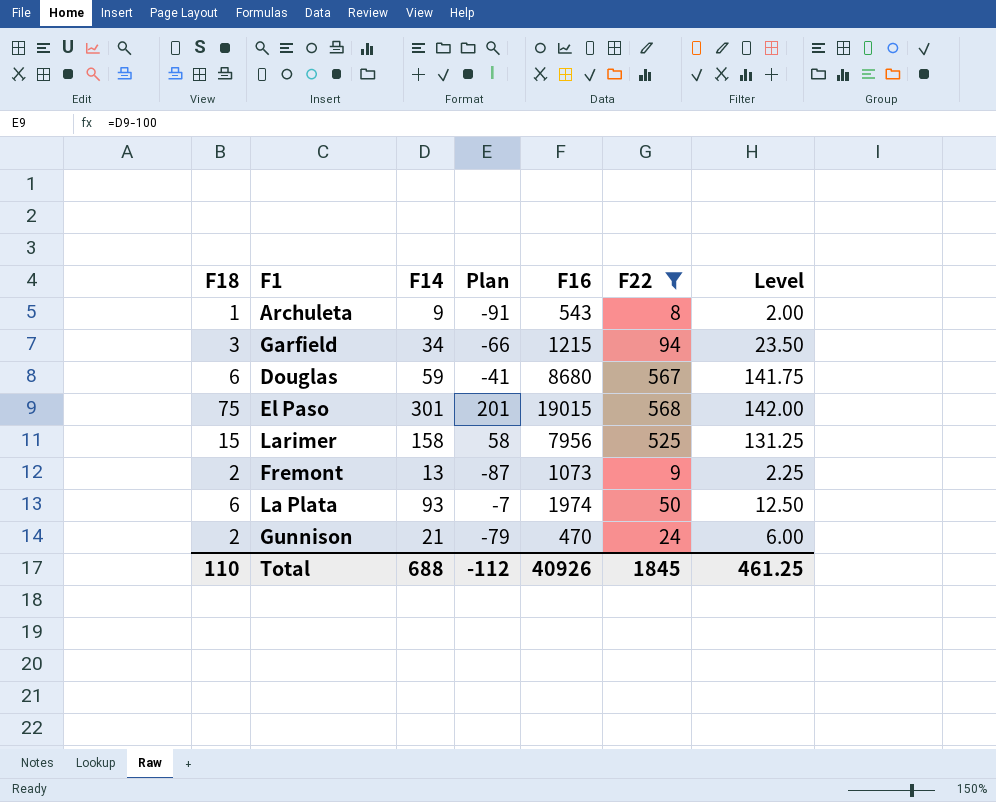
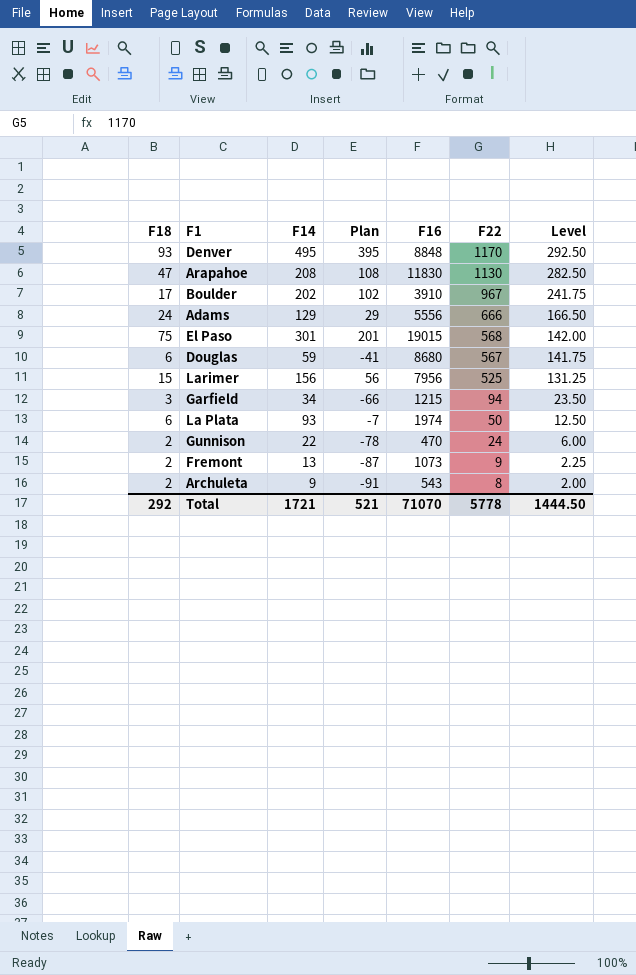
filter: F22 <= 568 -> none
row order: none -> F22 descending
Larimer | F14: 158 -> 156
Larimer | Plan: 58 -> 56
Gunnison | F14: 21 -> 22
Gunnison | Plan: -79 -> -78
Archuleta | F18: 1 -> 2
Total | F18: 110 -> 292
Total | F14: 688 -> 1721
Total | Plan: -112 -> 521
Total | F16: 40926 -> 71070
Total | F22: 1845 -> 5778
Total | Level: 461.25 -> 1444.50

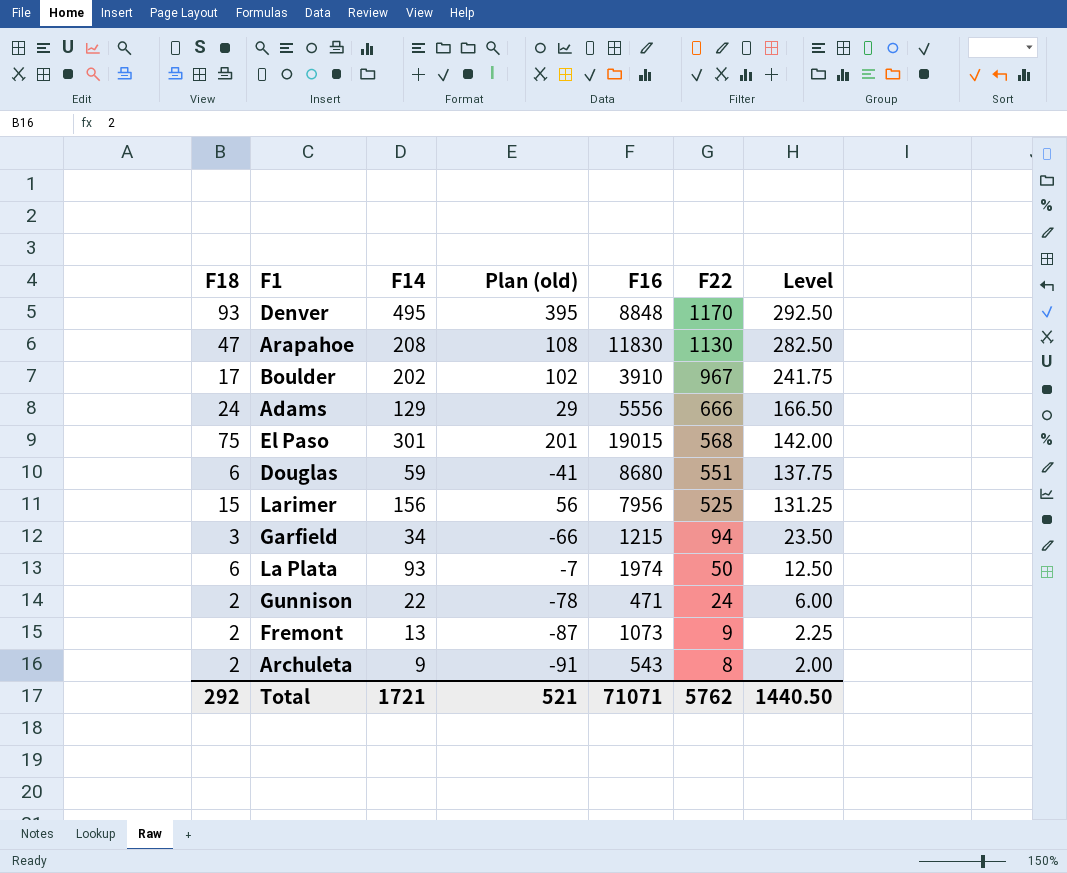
column name: Plan -> Plan (old)
Douglas | F22: 567 -> 551
Douglas | Level: 141.75 -> 137.75
Gunnison | F16: 470 -> 471
Total | F16: 71070 -> 71071
Total | F22: 5778 -> 5762
Total | Level: 1444.50 -> 1440.50

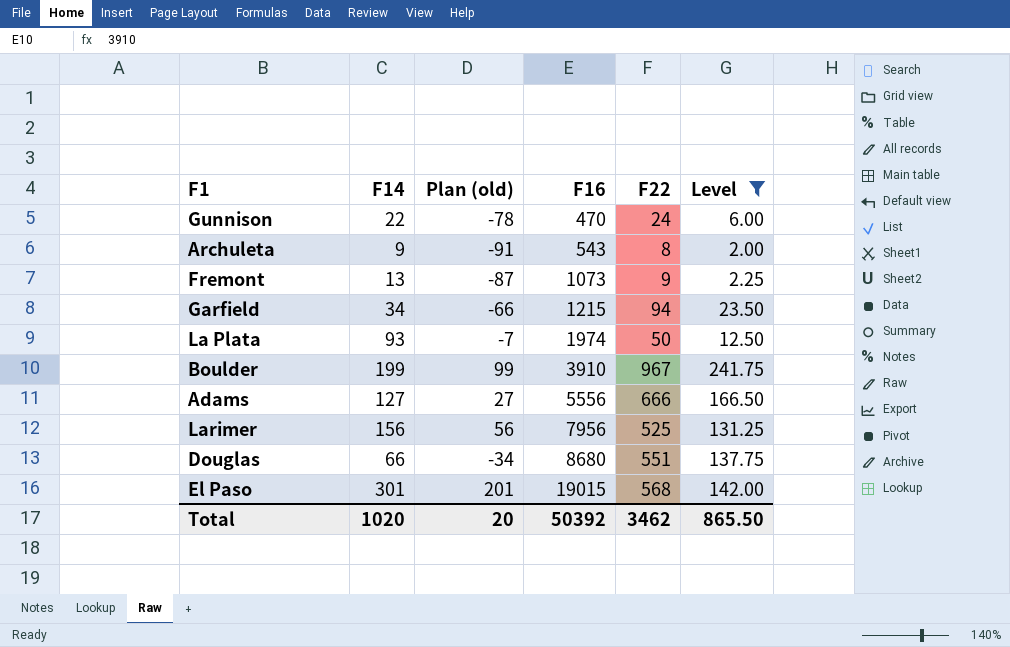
filter: none -> Level <= 241.75
row order: F22 descending -> F16 ascending
column F18 | position: 1 -> none
Gunnison | F16: 471 -> 470
Boulder | F14: 202 -> 199
Boulder | Plan (old): 102 -> 99
Adams | F14: 129 -> 127
Adams | Plan (old): 29 -> 27
Douglas | F14: 59 -> 66
Douglas | Plan (old): -41 -> -34
Total | F14: 1721 -> 1020
Total | Plan (old): 521 -> 20
Total | F16: 71071 -> 50392
Total | F22: 5762 -> 3462
Total | Level: 1440.50 -> 865.50

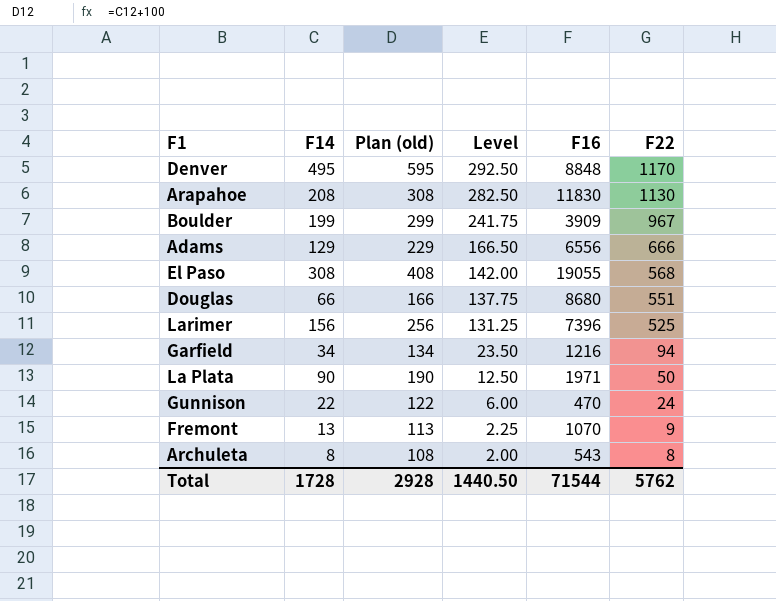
filter: Level <= 241.75 -> none
row order: F16 ascending -> Level descending
column Plan (old) | formula: [F14] - 100 -> [F14] + 100
column Level | position: 6 -> 4
Boulder | F16: 3910 -> 3909
Adams | F14: 127 -> 129
Adams | F16: 5556 -> 6556
El Paso | F14: 301 -> 308
El Paso | F16: 19015 -> 19055
Larimer | F16: 7956 -> 7396
Garfield | F16: 1215 -> 1216
La Plata | F14: 93 -> 90
La Plata | F16: 1974 -> 1971
Fremont | F16: 1073 -> 1070
Archuleta | F14: 9 -> 8
Total | F14: 1020 -> 1728
Total | Plan (old): 20 -> 2928
Total | Level: 865.50 -> 1440.50
Total | F16: 50392 -> 71544
Total | F22: 3462 -> 5762

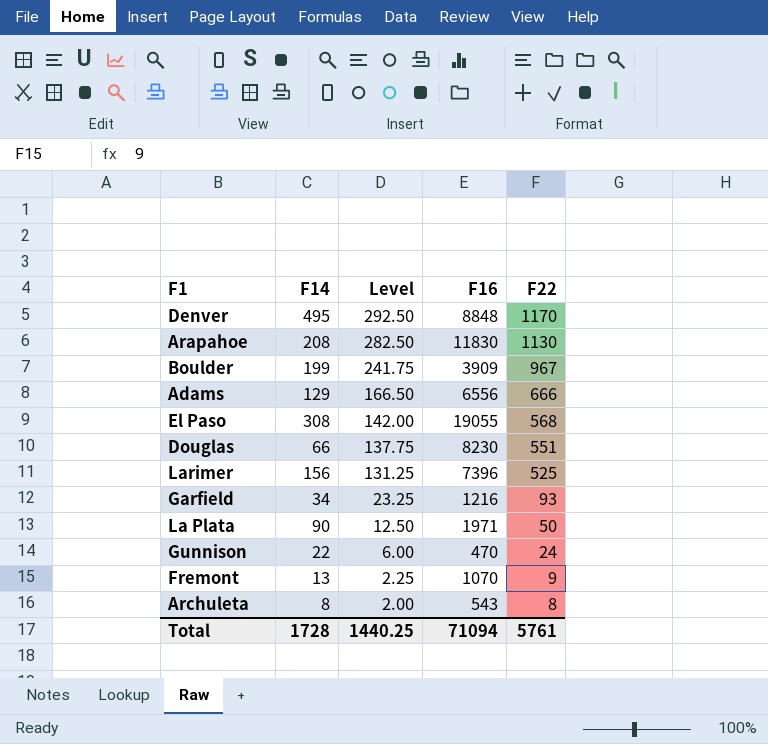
column Plan (old) | formula: [F14] + 100 -> none
Douglas | F16: 8680 -> 8230
Garfield | Level: 23.50 -> 23.25
Garfield | F22: 94 -> 93
Total | Level: 1440.50 -> 1440.25
Total | F16: 71544 -> 71094
Total | F22: 5762 -> 5761

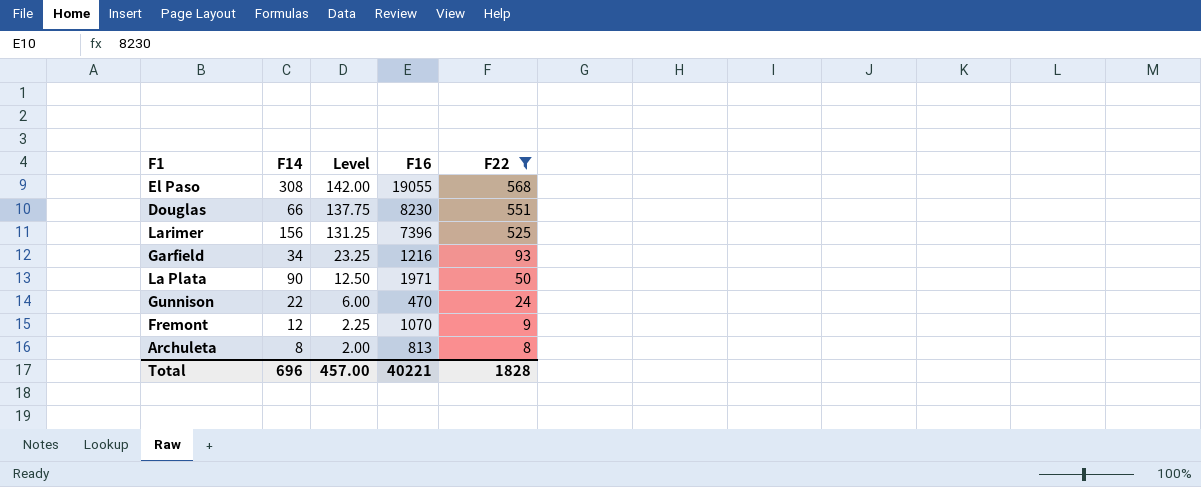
filter: none -> F22 <= 568
Fremont | F14: 13 -> 12
Archuleta | F16: 543 -> 813
Total | F14: 1728 -> 696
Total | Level: 1440.25 -> 457.00
Total | F16: 71094 -> 40221
Total | F22: 5761 -> 1828

